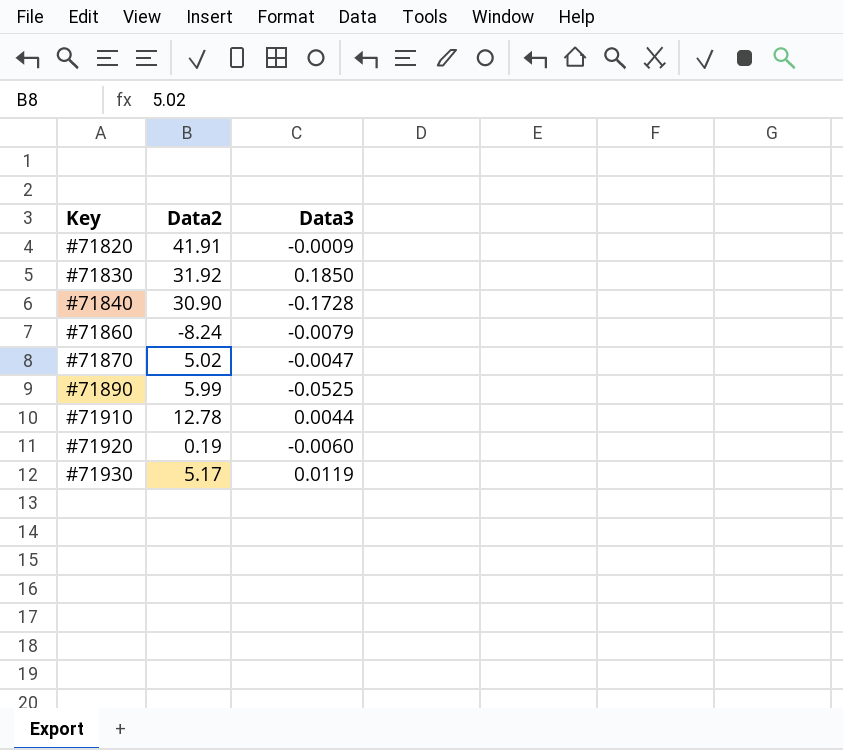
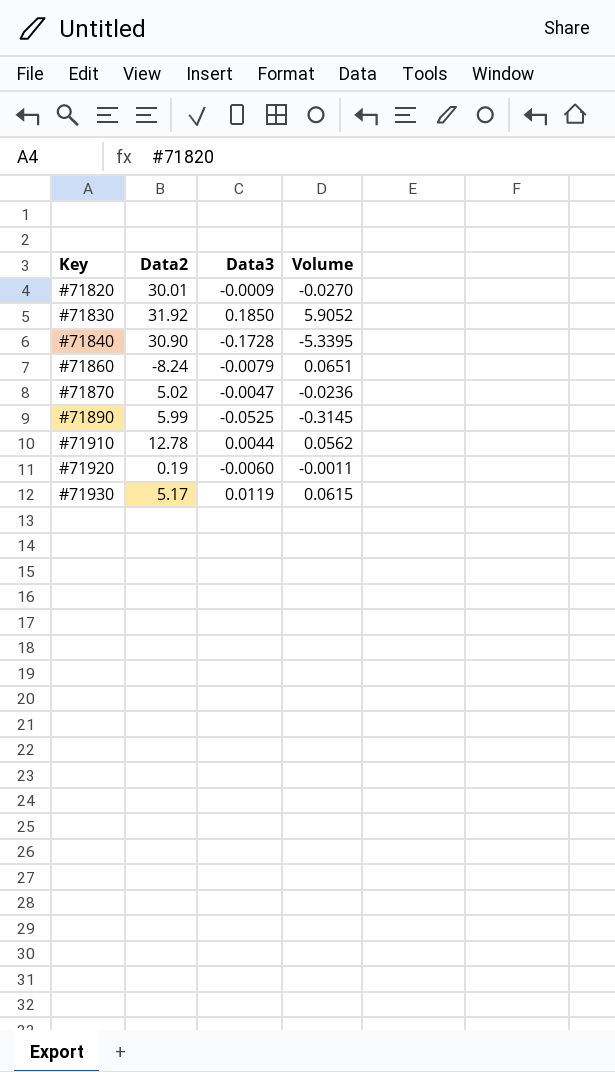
column Volume | formula: none -> [Data2] * [Data3]
#71820 | Data2: 41.91 -> 30.01

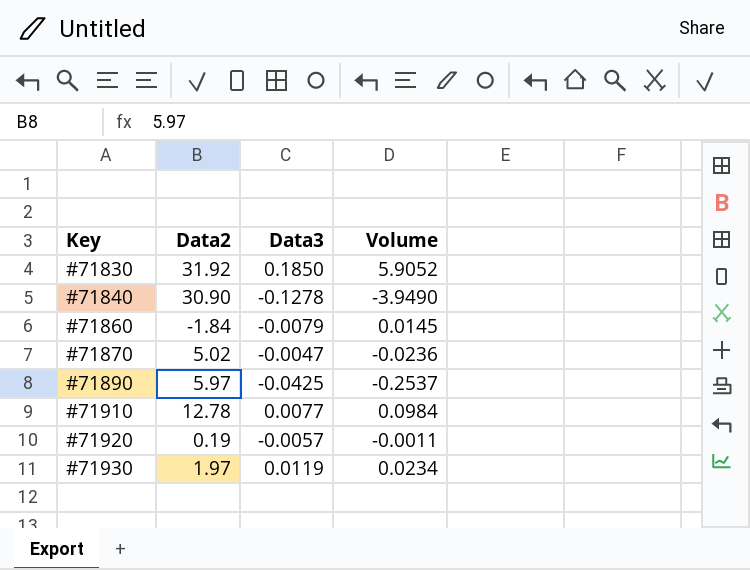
row #71820: 30.01 | -0.0009 | -0.0270 -> none
#71840 | Data3: -0.1728 -> -0.1278
#71840 | Volume: -5.3395 -> -3.9490
#71860 | Data2: -8.24 -> -1.84
#71860 | Volume: 0.0651 -> 0.0145
#71890 | Data2: 5.99 -> 5.97
#71890 | Data3: -0.0525 -> -0.0425
#71890 | Volume: -0.3145 -> -0.2537
#71910 | Data3: 0.0044 -> 0.0077
#71910 | Volume: 0.0562 -> 0.0984
#71920 | Data3: -0.0060 -> -0.0057
#71930 | Data2: 5.17 -> 1.97
#71930 | Volume: 0.0615 -> 0.0234

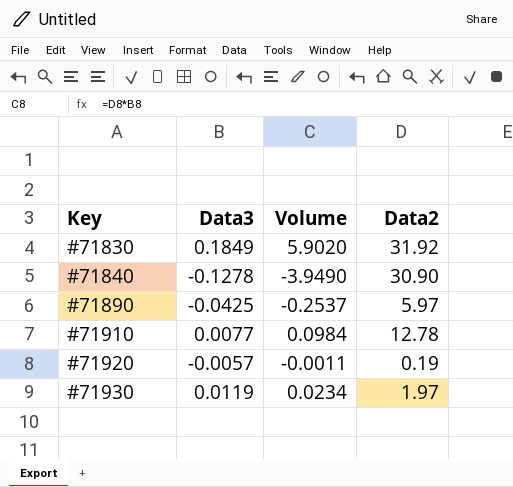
column Data2 | position: 2 -> 4
row #71860: -1.84 | -0.0079 | 0.0145 -> none
row #71870: 5.02 | -0.0047 | -0.0236 -> none
#71830 | Data3: 0.1850 -> 0.1849
#71830 | Volume: 5.9052 -> 5.9020

